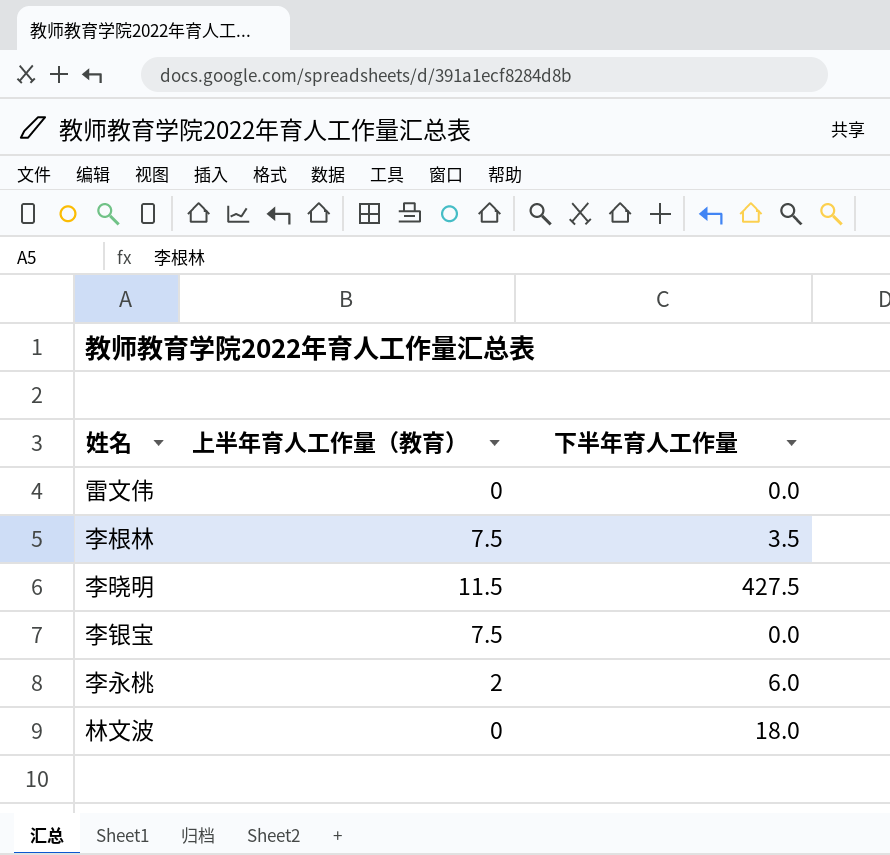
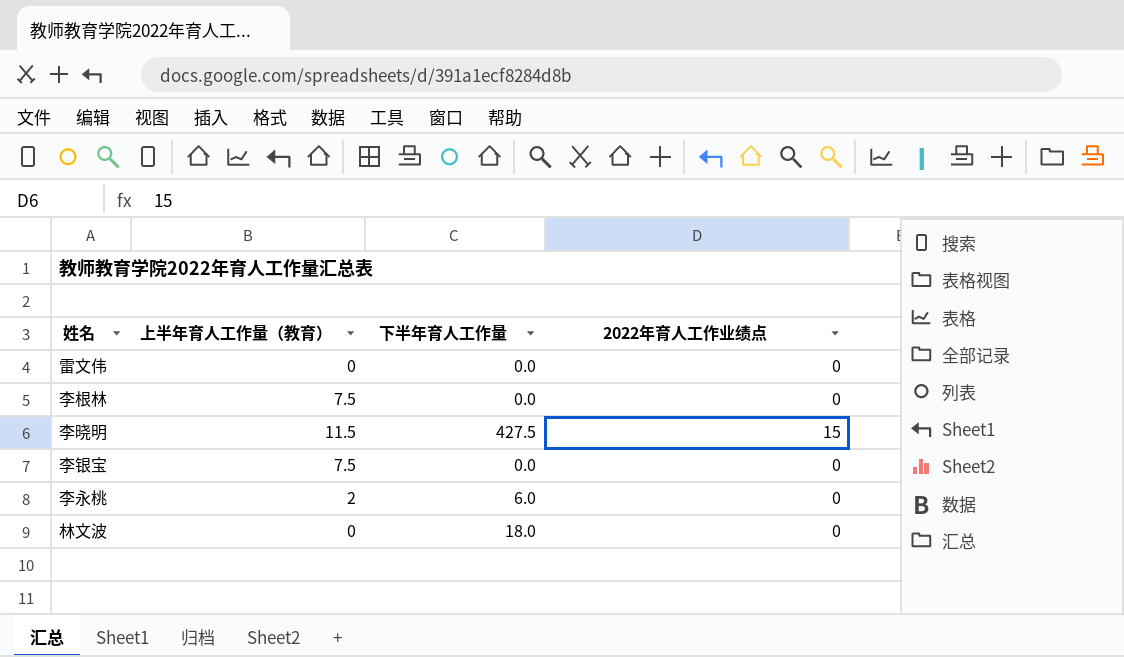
column 2022年育人工作业绩点 | position: none -> 4
李根林 | 下半年育人工作量: 3.5 -> 0.0

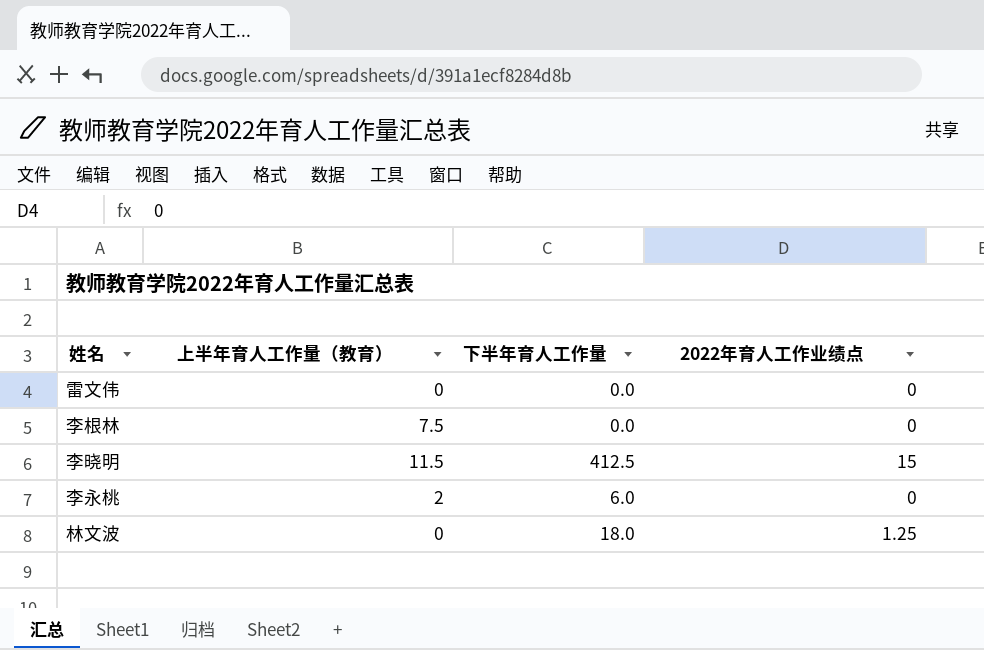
row 李银宝: 7.5 | 0.0 | 0 -> none
李晓明 | 下半年育人工作量: 427.5 -> 412.5
林文波 | 2022年育人工作业绩点: 0 -> 1.25

